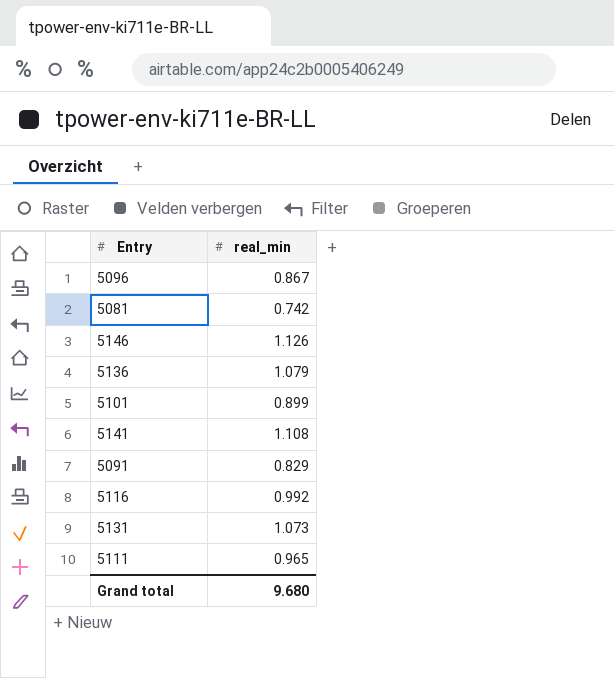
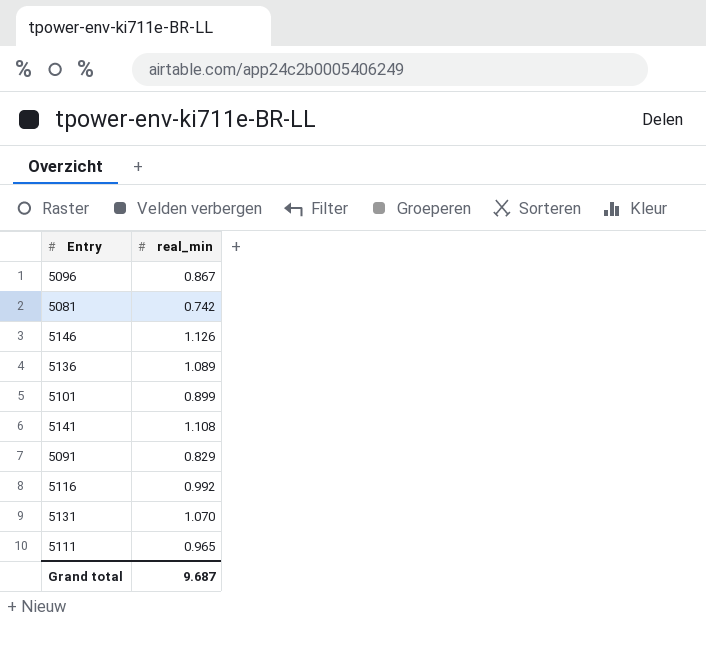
5136 | real_min: 1.079 -> 1.089
5131 | real_min: 1.073 -> 1.070
Grand total | real_min: 9.680 -> 9.687

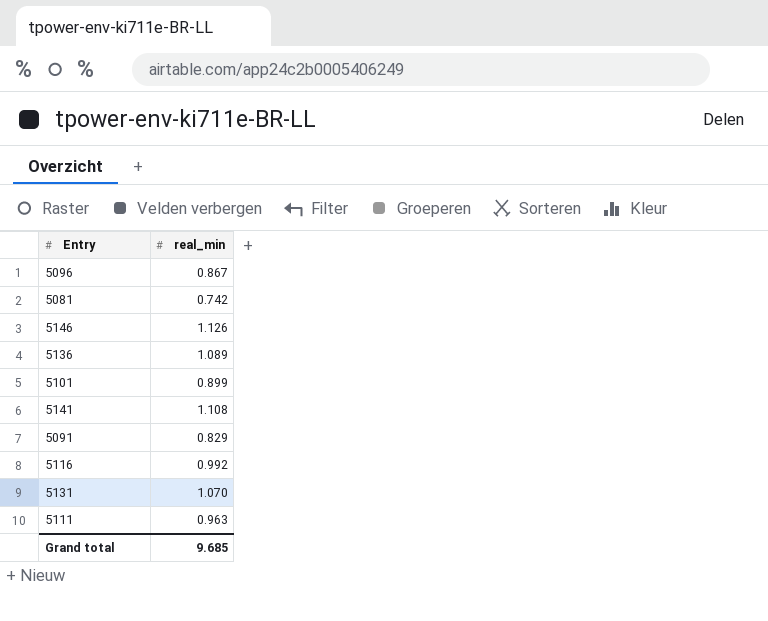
5111 | real_min: 0.965 -> 0.963
Grand total | real_min: 9.687 -> 9.685

